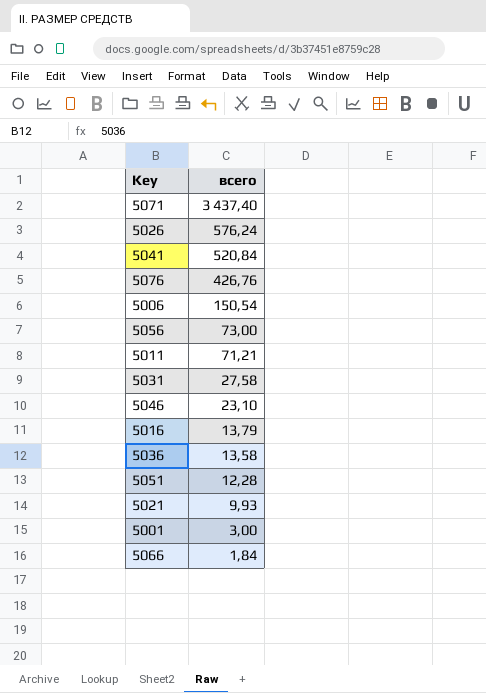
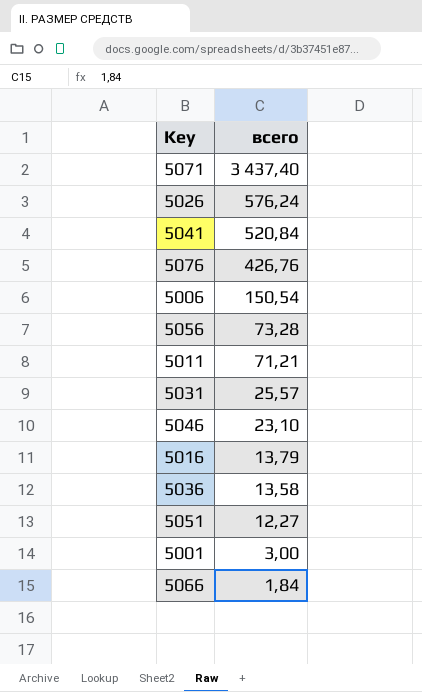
row 5021: 9,93 -> none
5056 | всего: 73,00 -> 73,28
5031 | всего: 27,58 -> 25,57
5051 | всего: 12,28 -> 12,27

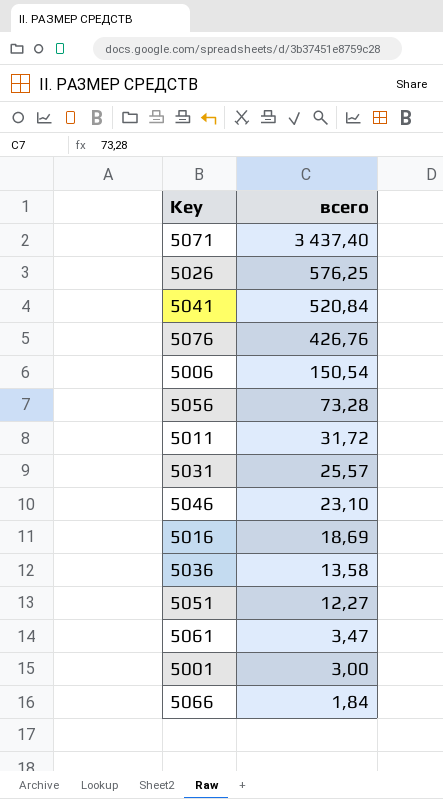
5026 | всего: 576,24 -> 576,25
5011 | всего: 71,21 -> 31,72
5016 | всего: 13,79 -> 18,69
row 5061: none -> 3,47

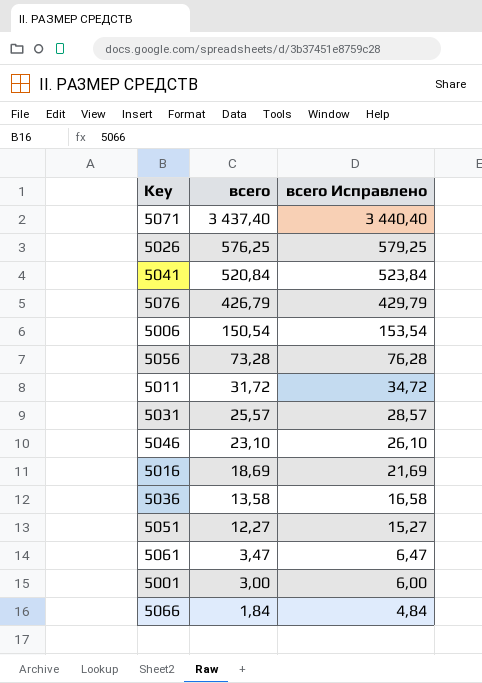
column всего Исправлено | formula: none -> [всего] + 3
5076 | всего: 426,76 -> 426,79

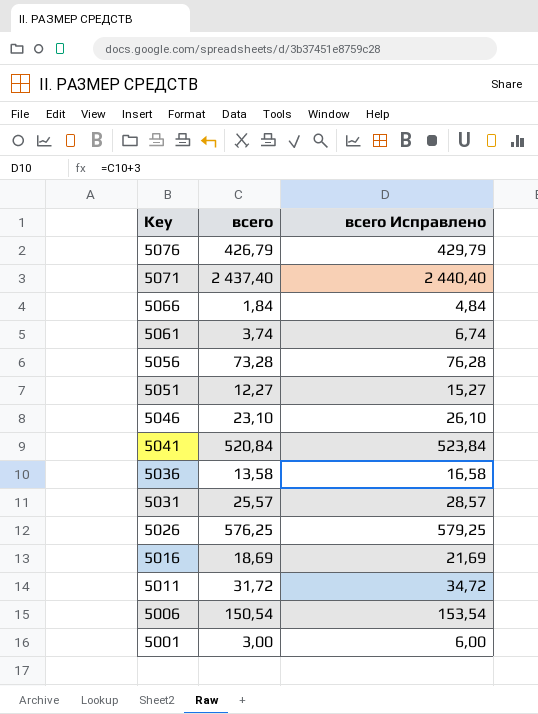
row order: всего descending -> Key descending
5071 | всего: 3 437,40 -> 2 437,40
5071 | всего Исправлено: 3 440,40 -> 2 440,40
5061 | всего: 3,47 -> 3,74
5061 | всего Исправлено: 6,47 -> 6,74

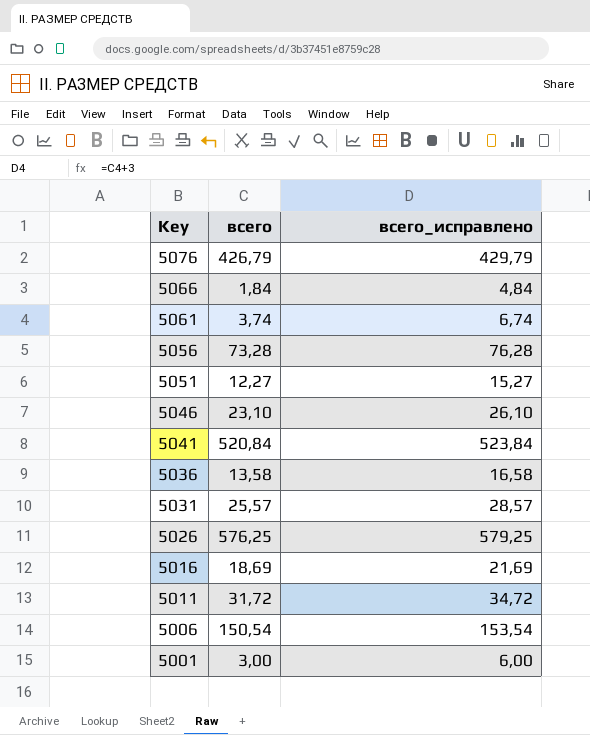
column name: всего Исправлено -> всего_исправлено
row 5071: 2 437,40 | 2 440,40 -> none

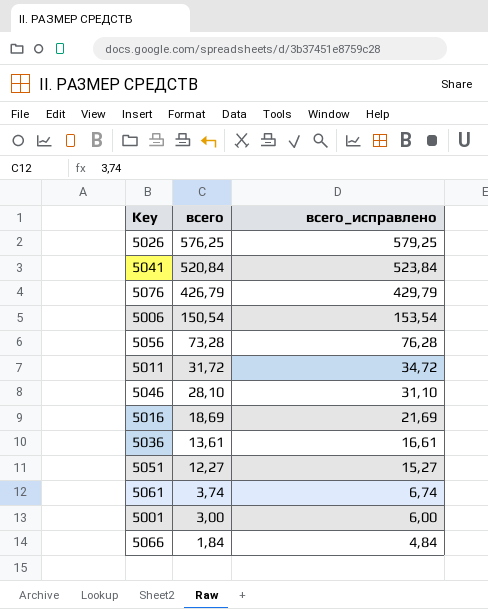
row order: Key descending -> всего descending
row 5031: 25,57 | 28,57 -> none
5046 | всего: 23,10 -> 28,10
5046 | всего_исправлено: 26,10 -> 31,10
5036 | всего: 13,58 -> 13,61
5036 | всего_исправлено: 16,58 -> 16,61

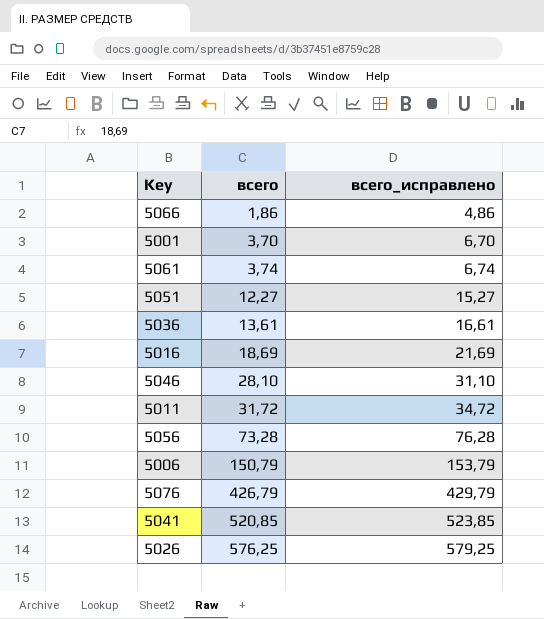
row order: всего descending -> всего ascending
5066 | всего: 1,84 -> 1,86
5066 | всего_исправлено: 4,84 -> 4,86
5001 | всего: 3,00 -> 3,70
5001 | всего_исправлено: 6,00 -> 6,70
5006 | всего: 150,54 -> 150,79
5006 | всего_исправлено: 153,54 -> 153,79
5041 | всего: 520,84 -> 520,85
5041 | всего_исправлено: 523,84 -> 523,85

